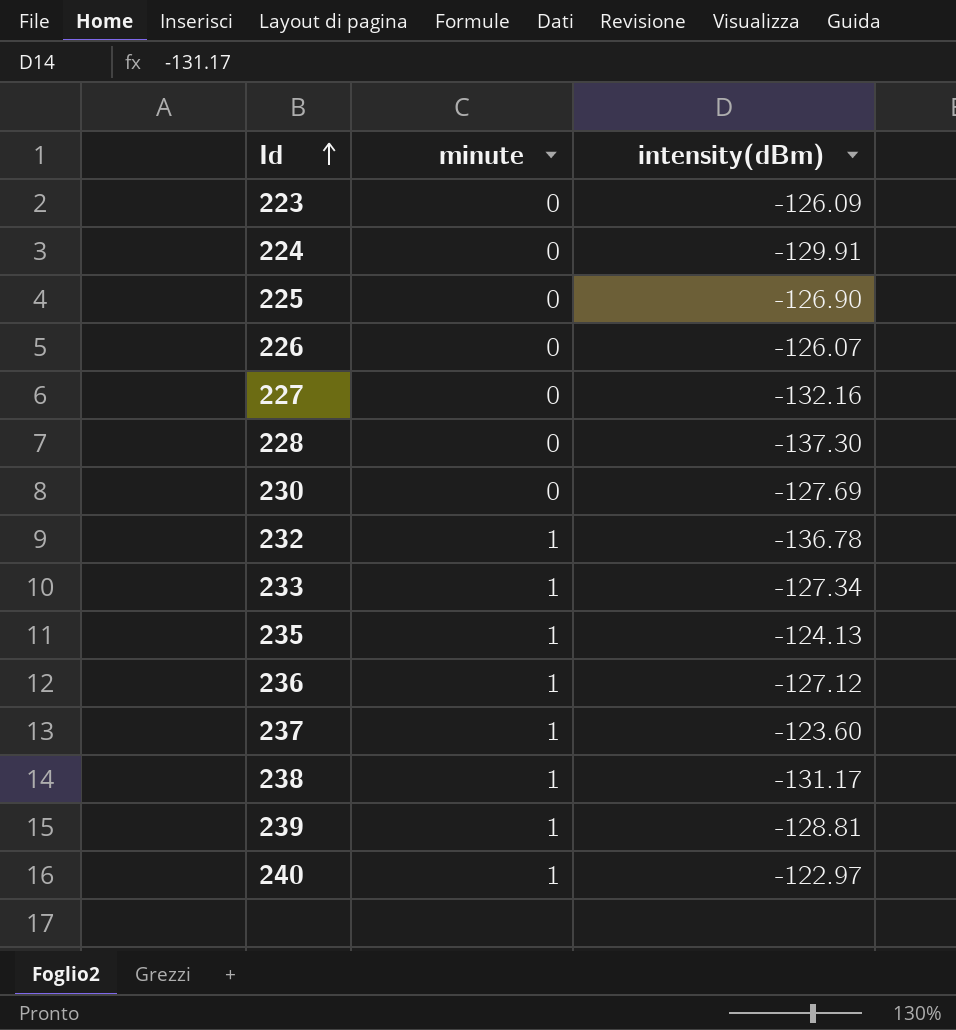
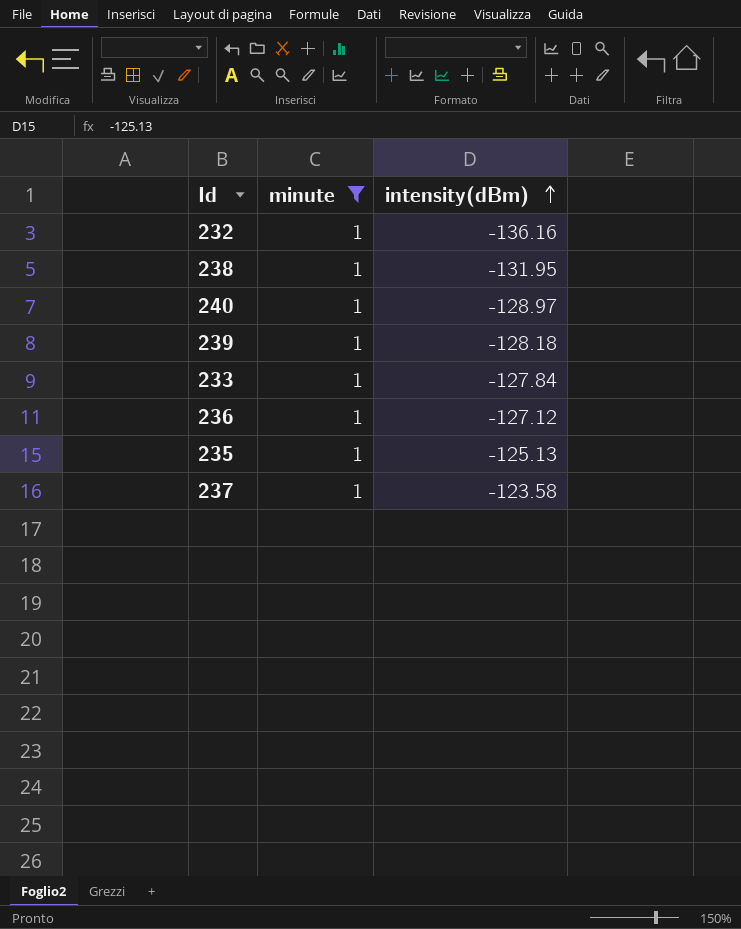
filter: none -> minute = 1
row order: Id ascending -> intensity(dBm) ascending
232 | intensity(dBm): -136.78 -> -136.16
238 | intensity(dBm): -131.17 -> -131.95
240 | intensity(dBm): -122.97 -> -128.97
239 | intensity(dBm): -128.81 -> -128.18
233 | intensity(dBm): -127.34 -> -127.84
235 | intensity(dBm): -124.13 -> -125.13
237 | intensity(dBm): -123.60 -> -123.58

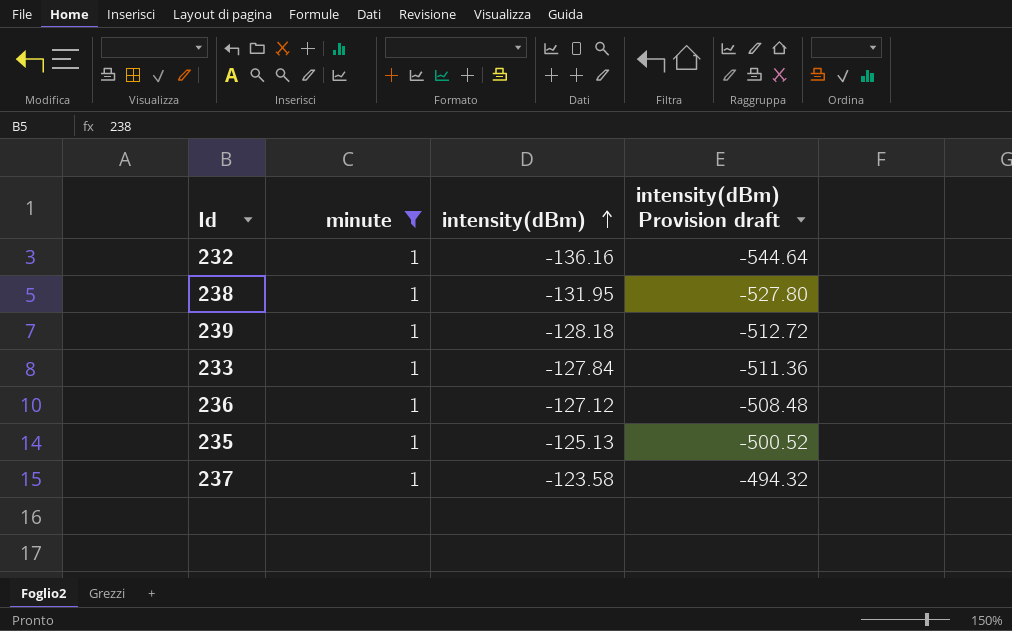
column intensity(dBm) Provision draft | formula: none -> [intensity(dBm)] * 4
row 240: 1 | -128.97 -> none

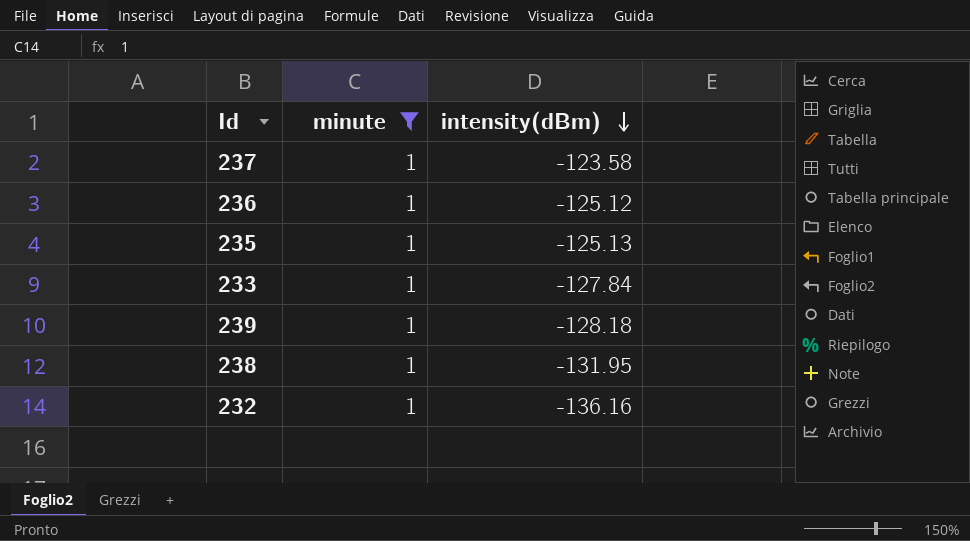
row order: intensity(dBm) ascending -> intensity(dBm) descending
column intensity(dBm) Provision draft | formula: [intensity(dBm)] * 4 -> none
236 | intensity(dBm): -127.12 -> -125.12

